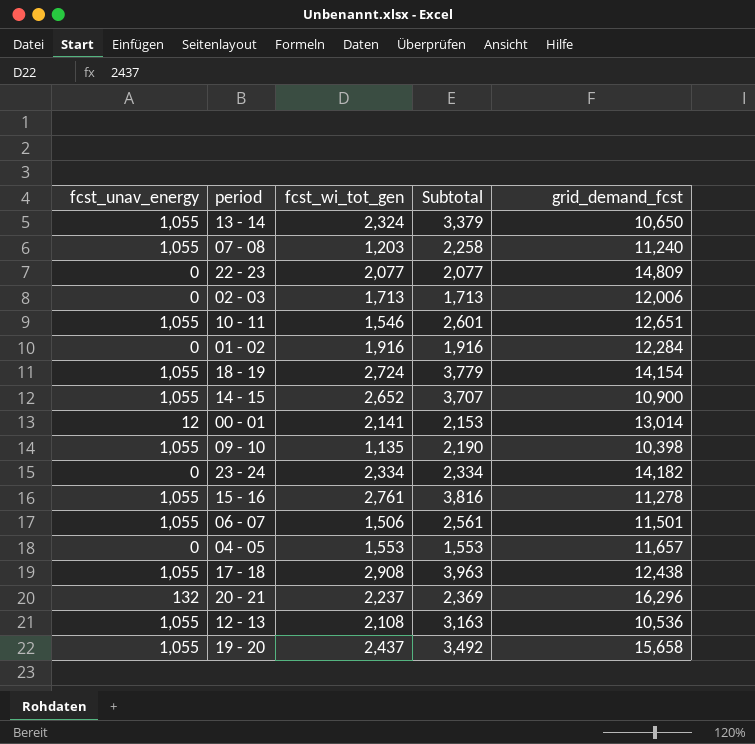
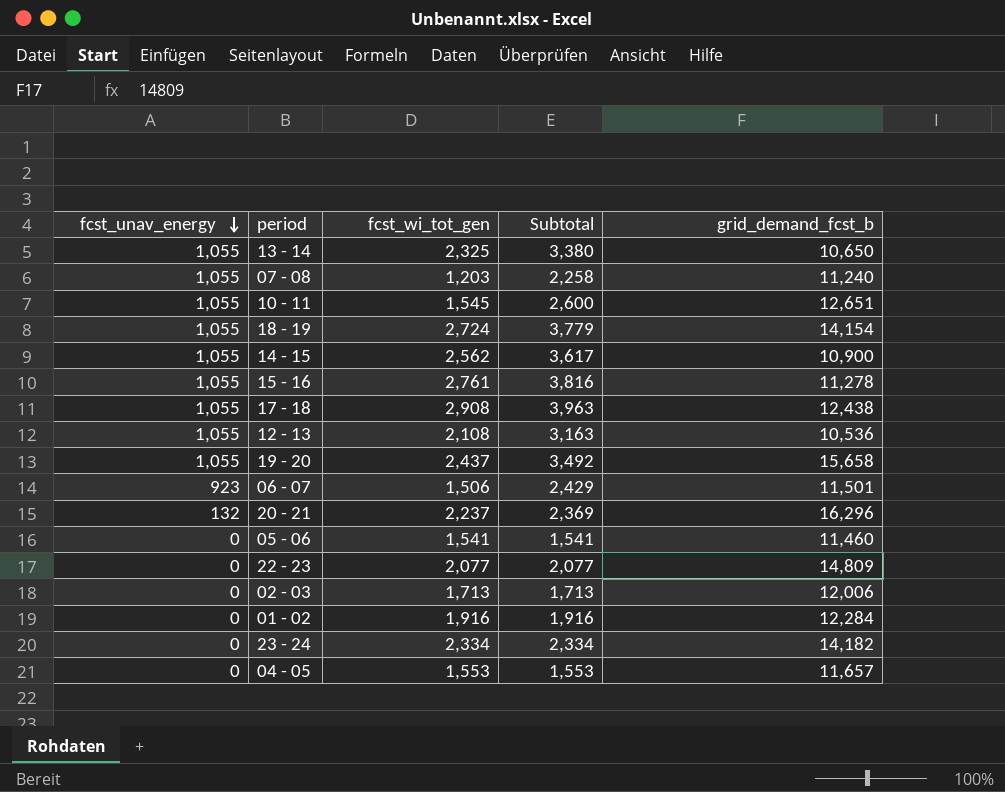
row order: none -> fcst_unav_energy descending
column name: grid_demand_fcst -> grid_demand_fcst_b
row 00 - 01: 12 | 2,141 | 2,153 | 13,014 -> none
row 09 - 10: 1,055 | 1,135 | 2,190 | 10,398 -> none
13 - 14 | fcst_wi_tot_gen: 2,324 -> 2,325
13 - 14 | Subtotal: 3,379 -> 3,380
10 - 11 | fcst_wi_tot_gen: 1,546 -> 1,545
10 - 11 | Subtotal: 2,601 -> 2,600
14 - 15 | fcst_wi_tot_gen: 2,652 -> 2,562
14 - 15 | Subtotal: 3,707 -> 3,617
06 - 07 | fcst_unav_energy: 1,055 -> 923
06 - 07 | Subtotal: 2,561 -> 2,429
row 05 - 06: none -> 0 | 1,541 | 1,541 | 11,460

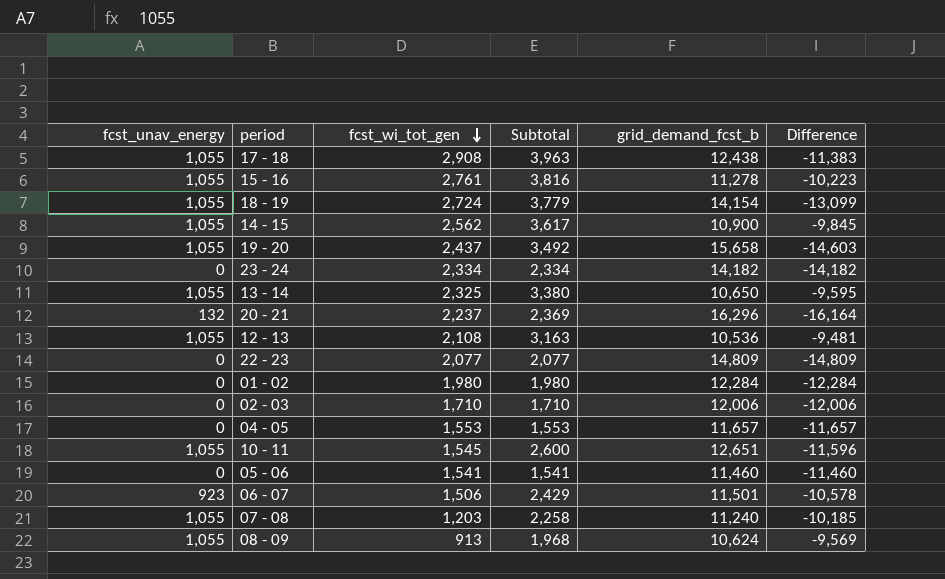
row order: fcst_unav_energy descending -> fcst_wi_tot_gen descending
column Difference | formula: none -> [fcst_unav_energy] - [grid_demand_fcst_b]
01 - 02 | fcst_wi_tot_gen: 1,916 -> 1,980
01 - 02 | Subtotal: 1,916 -> 1,980
02 - 03 | fcst_wi_tot_gen: 1,713 -> 1,710
02 - 03 | Subtotal: 1,713 -> 1,710
row 08 - 09: none -> 1,055 | 913 | 1,968 | 10,624 | -9,569

